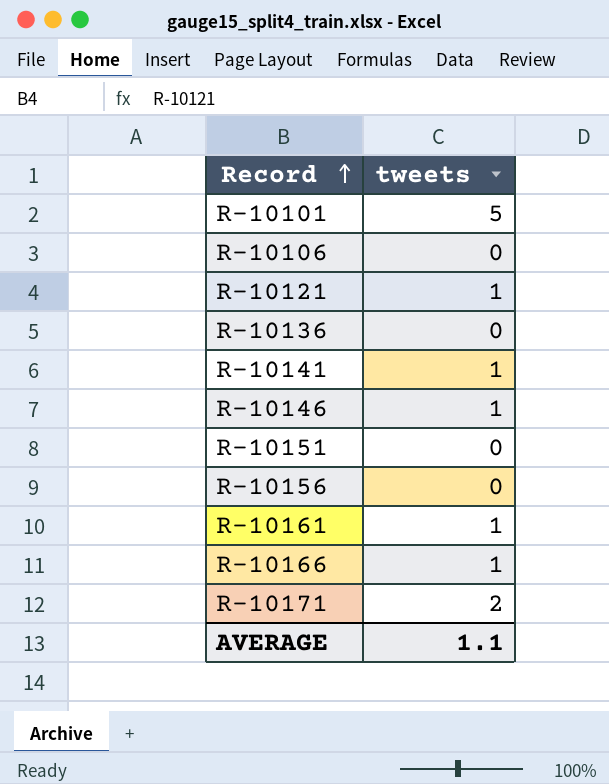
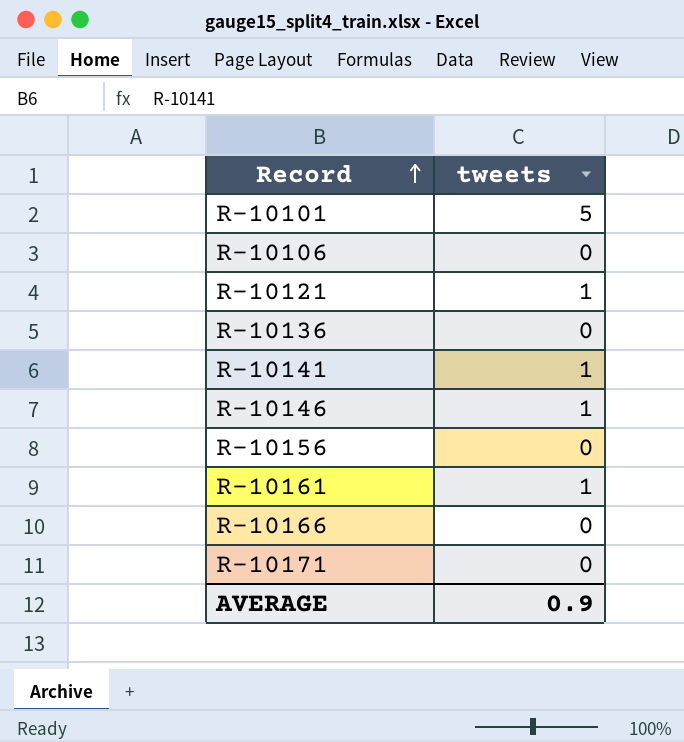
row R-10151: 0 -> none
R-10166 | tweets: 1 -> 0
R-10171 | tweets: 2 -> 0
AVERAGE | tweets: 1.1 -> 0.9

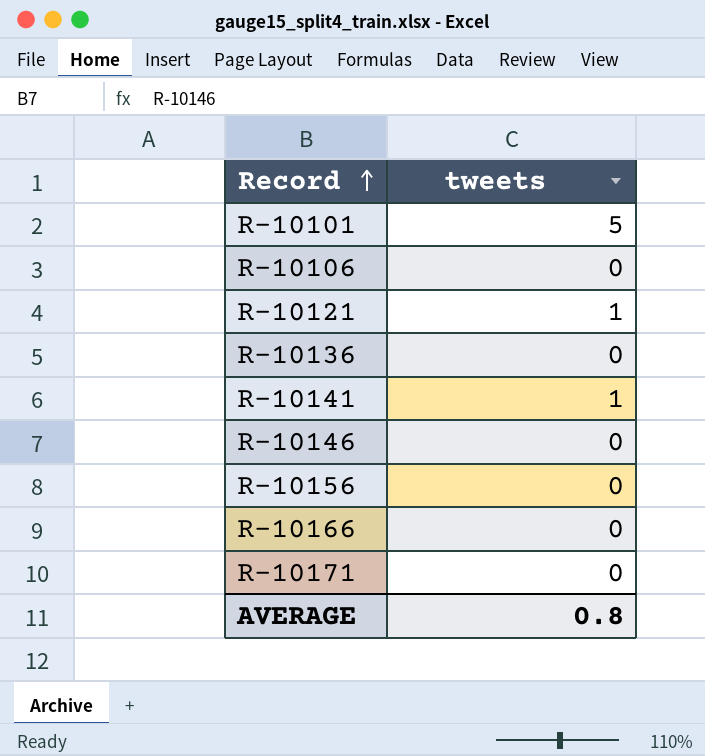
row R-10161: 1 -> none
R-10146 | tweets: 1 -> 0
AVERAGE | tweets: 0.9 -> 0.8

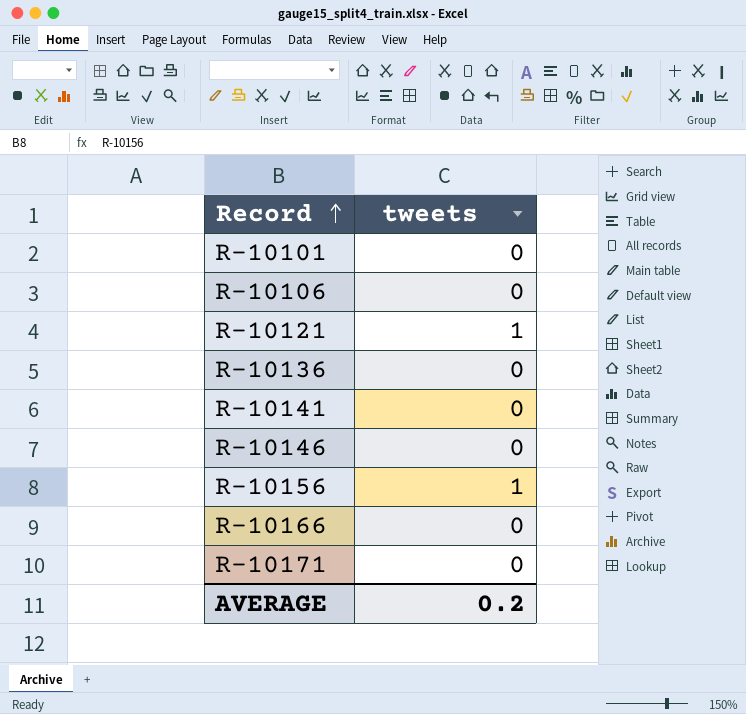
R-10101 | tweets: 5 -> 0
R-10141 | tweets: 1 -> 0
R-10156 | tweets: 0 -> 1
AVERAGE | tweets: 0.8 -> 0.2

